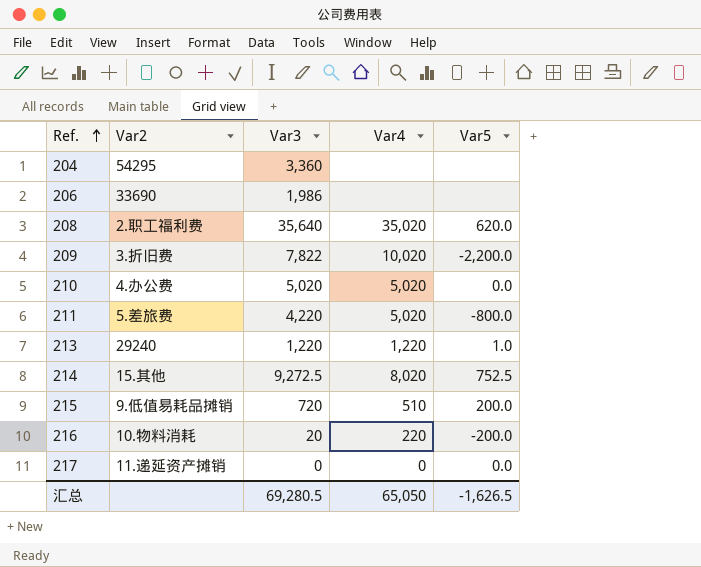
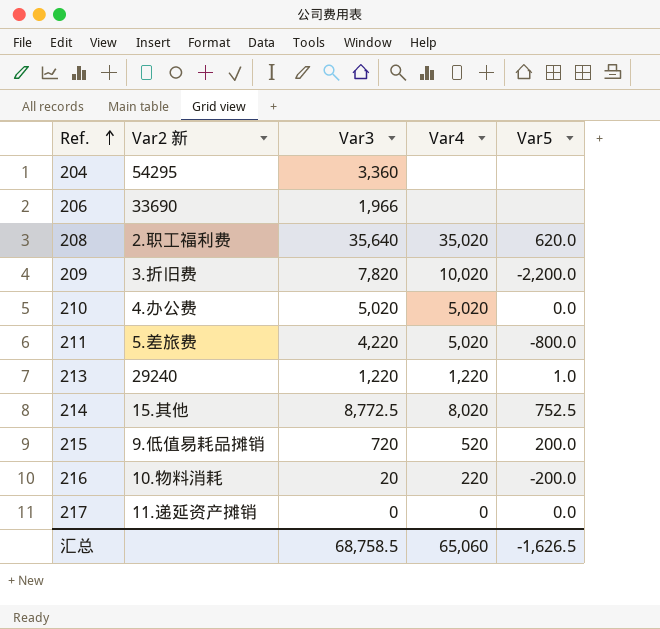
column name: Var2 -> Var2 新
206 | Var3: 1,986 -> 1,966
209 | Var3: 7,822 -> 7,820
214 | Var3: 9,272.5 -> 8,772.5
215 | Var4: 510 -> 520
汇总 | Var3: 69,280.5 -> 68,758.5
汇总 | Var4: 65,050 -> 65,060

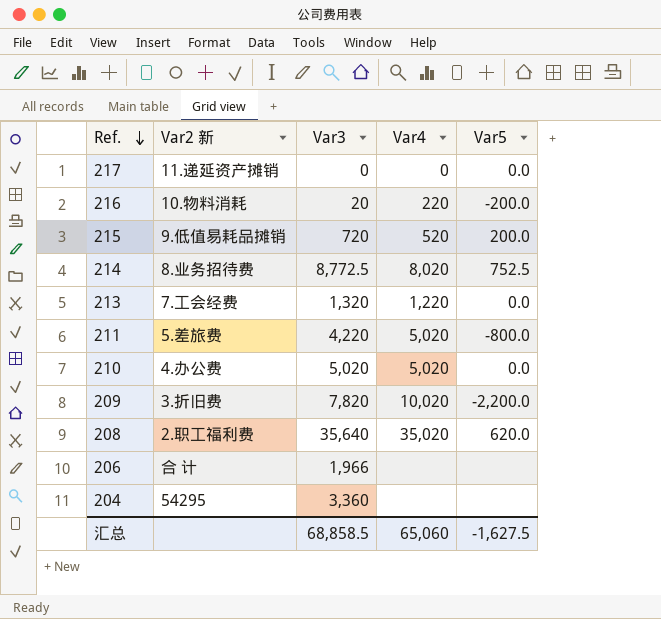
row order: Ref. ascending -> Ref. descending
214 | Var2 新: 15.其他 -> 8.业务招待费
213 | Var2 新: 29240 -> 7.工会经费
213 | Var3: 1,220 -> 1,320
213 | Var5: 1.0 -> 0.0
206 | Var2 新: 33690 -> 合 计
汇总 | Var3: 68,758.5 -> 68,858.5
汇总 | Var5: -1,626.5 -> -1,627.5

